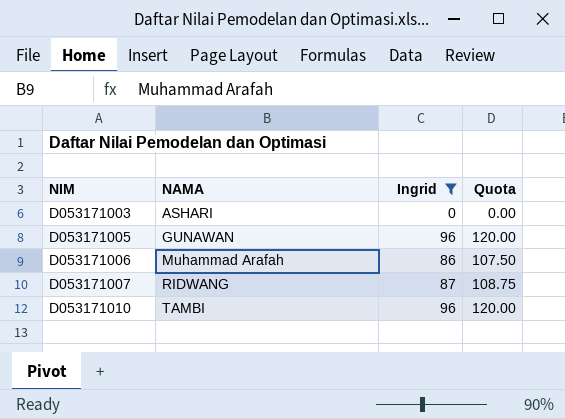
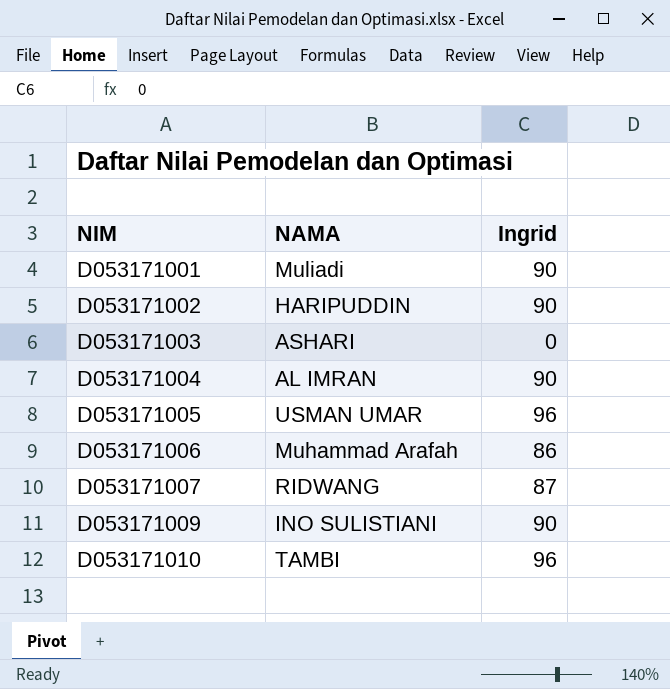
filter: Ingrid != 90 -> none
column Quota | formula: [Ingrid] * 1.25 -> none
D053171005 | NAMA: GUNAWAN -> USMAN UMAR

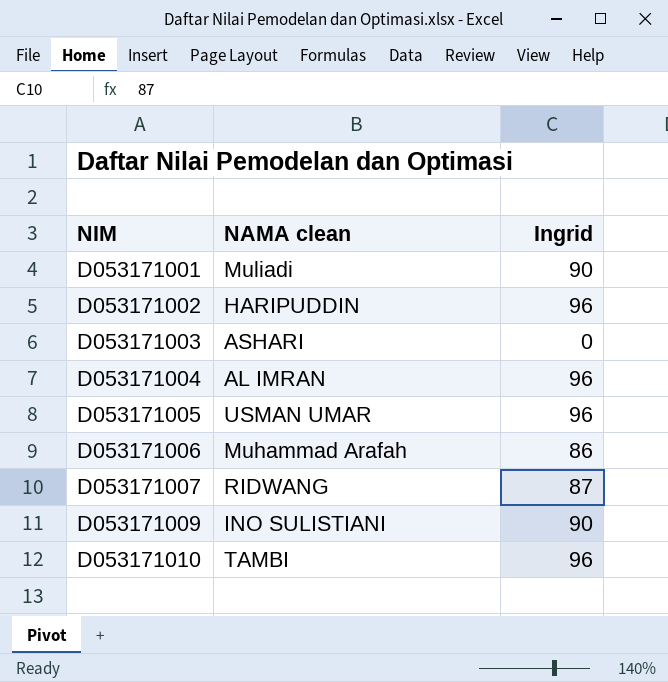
column name: NAMA -> NAMA clean
D053171002 | Ingrid: 90 -> 96
D053171004 | Ingrid: 90 -> 96

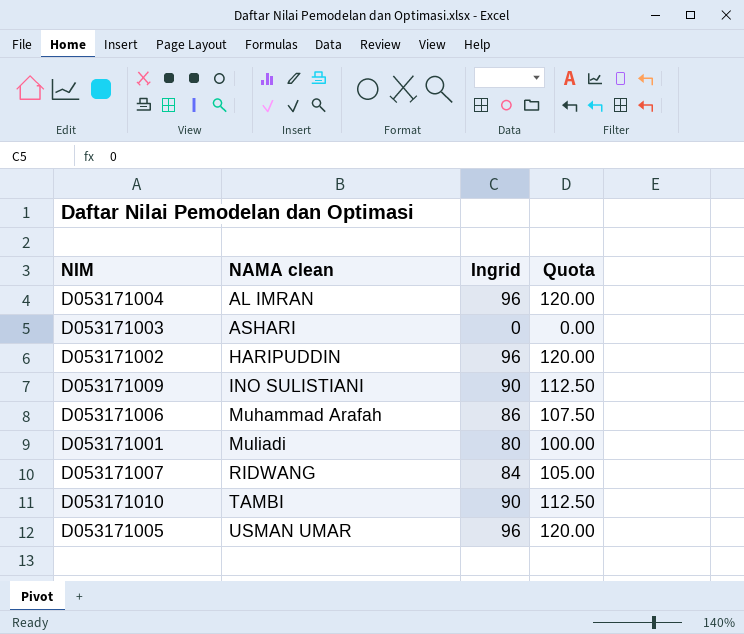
row order: NIM ascending -> NAMA clean ascending
column Quota | formula: none -> [Ingrid] * 1.25
D053171001 | Ingrid: 90 -> 80
D053171007 | Ingrid: 87 -> 84
D053171010 | Ingrid: 96 -> 90

